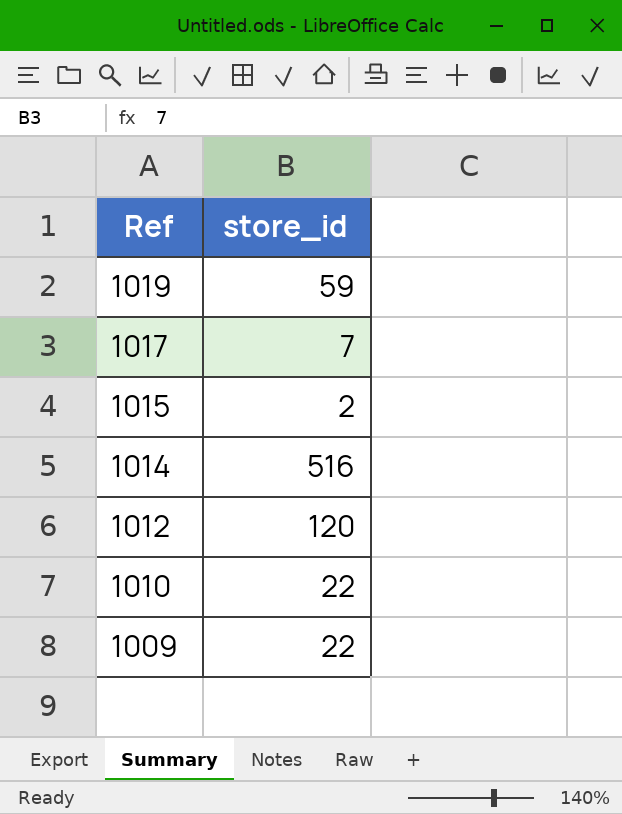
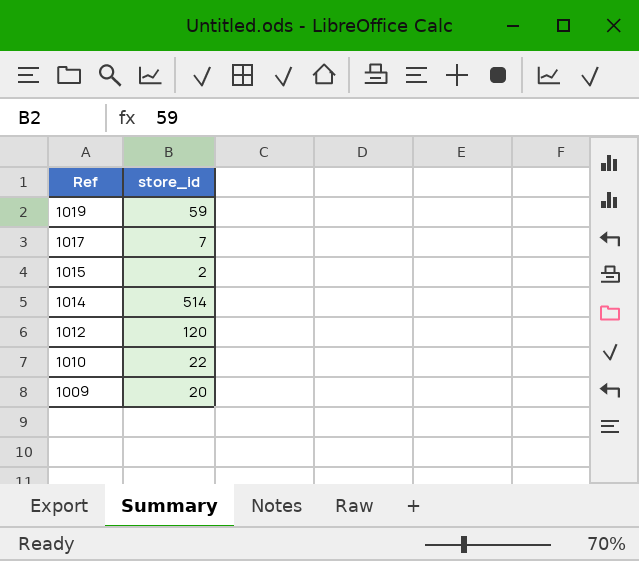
1014 | store_id: 516 -> 514
1009 | store_id: 22 -> 20

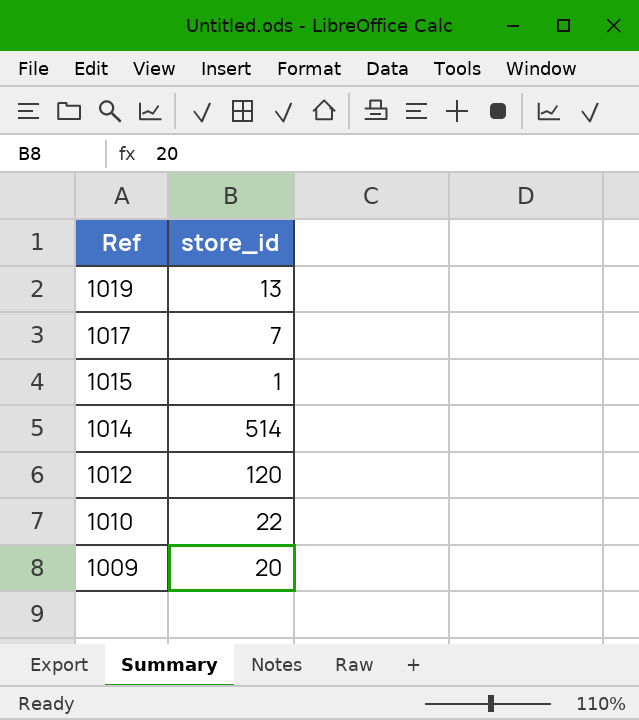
1019 | store_id: 59 -> 13
1015 | store_id: 2 -> 1

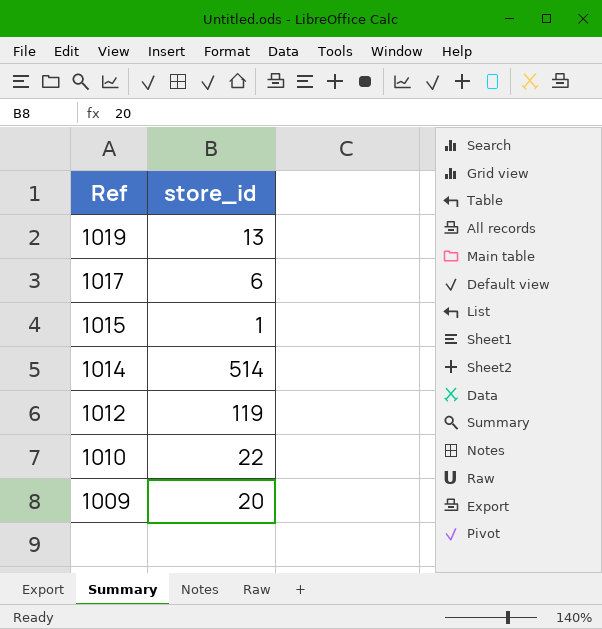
1017 | store_id: 7 -> 6
1012 | store_id: 120 -> 119

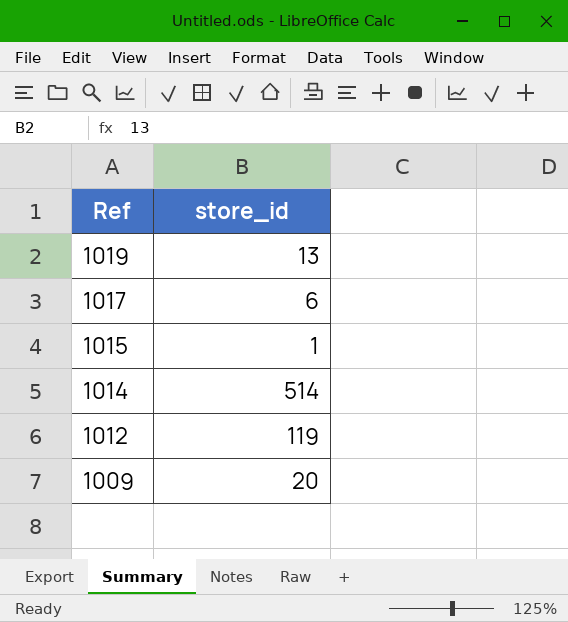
row 1010: 22 -> none

